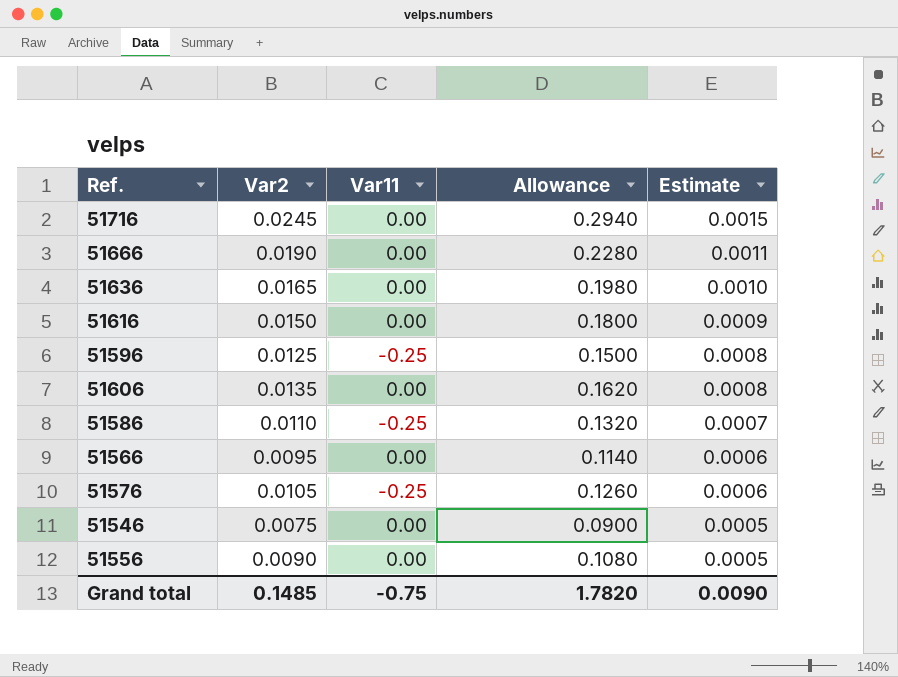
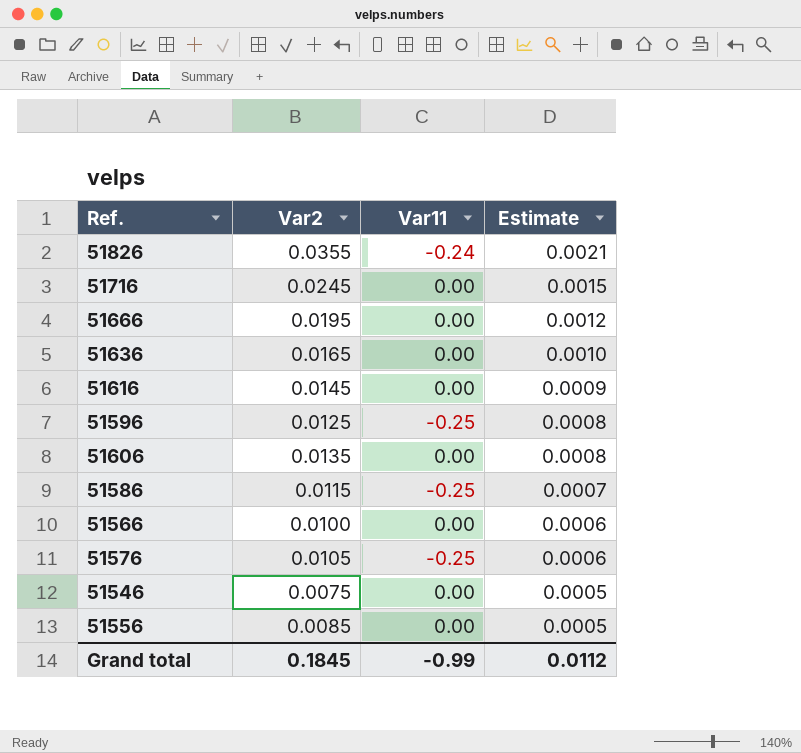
column Allowance | formula: [Var2] * 12 -> none
row 51826: none -> 0.0355 | -0.24 | 0.0021
51666 | Var2: 0.0190 -> 0.0195
51666 | Estimate: 0.0011 -> 0.0012
51616 | Var2: 0.0150 -> 0.0145
51586 | Var2: 0.0110 -> 0.0115
51566 | Var2: 0.0095 -> 0.0100
51556 | Var2: 0.0090 -> 0.0085
Grand total | Var2: 0.1485 -> 0.1845
Grand total | Var11: -0.75 -> -0.99
Grand total | Estimate: 0.0090 -> 0.0112

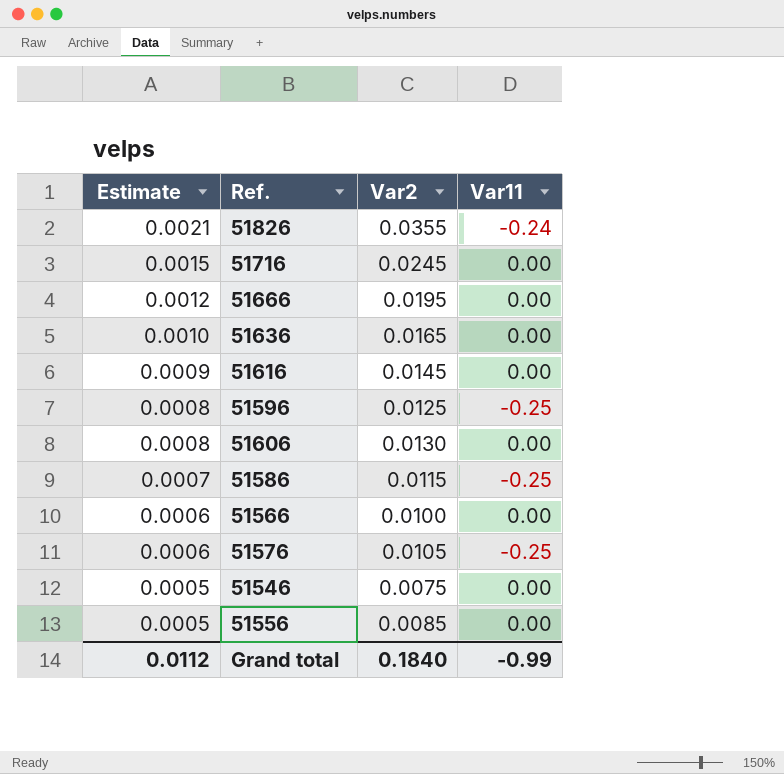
column Estimate | position: 4 -> 1
51606 | Var2: 0.0135 -> 0.0130
Grand total | Var2: 0.1845 -> 0.1840

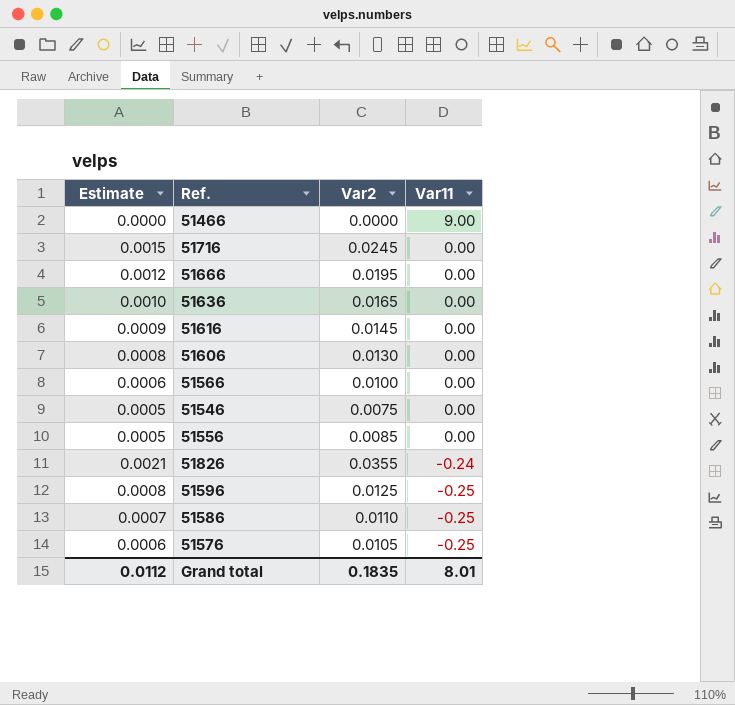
row order: Estimate descending -> Var11 descending
row 51466: none -> 0.0000 | 0.0000 | 9.00
51586 | Var2: 0.0115 -> 0.0110
Grand total | Var2: 0.1840 -> 0.1835
Grand total | Var11: -0.99 -> 8.01

